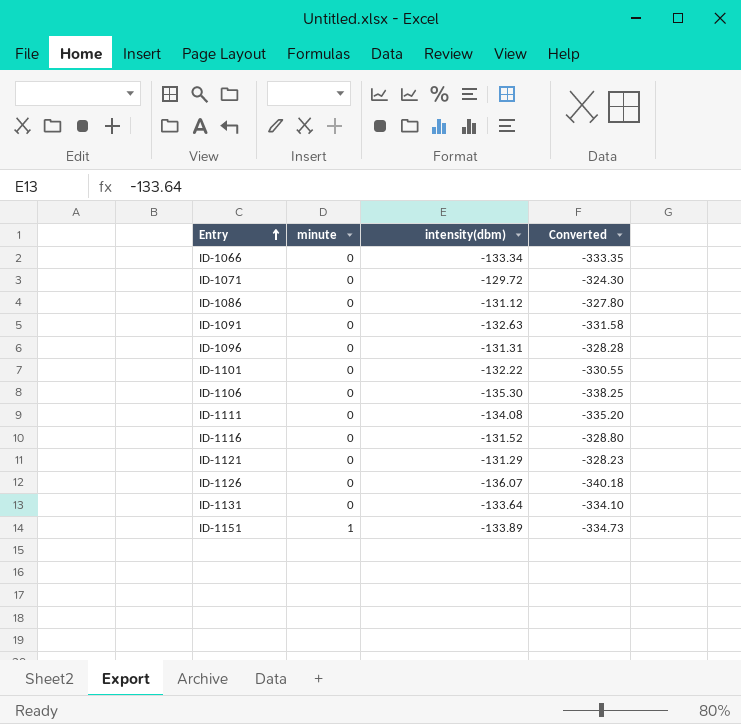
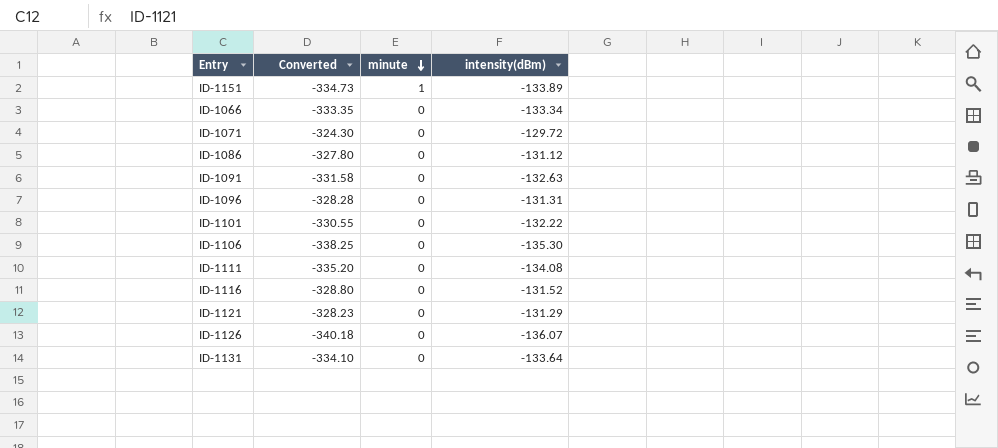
row order: Entry ascending -> minute descending
column Converted | position: 4 -> 2
column name: intensity(dbm) -> intensity(dBm)

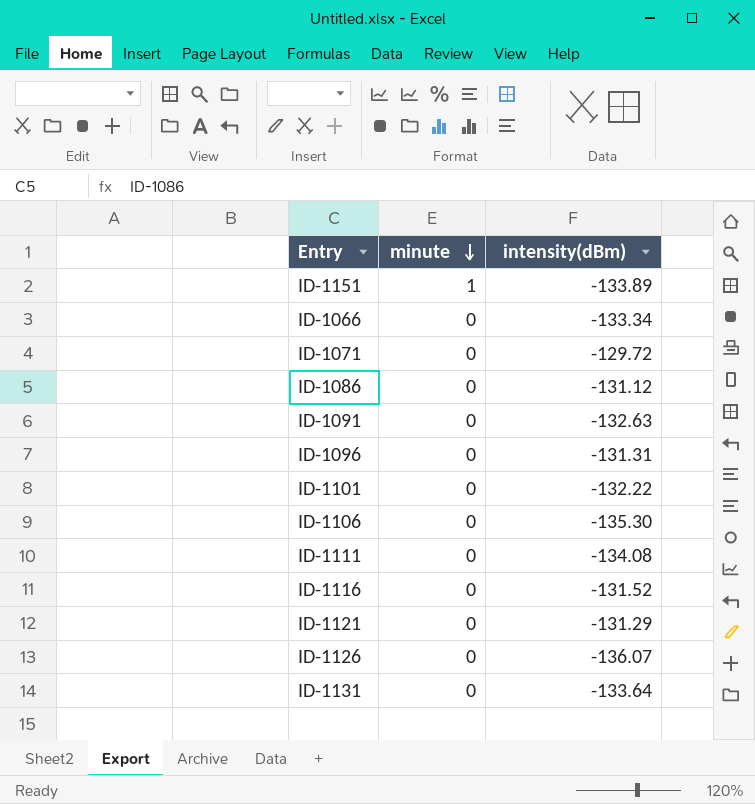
column Converted | formula: [intensity(dBm)] * 2.5 -> none

